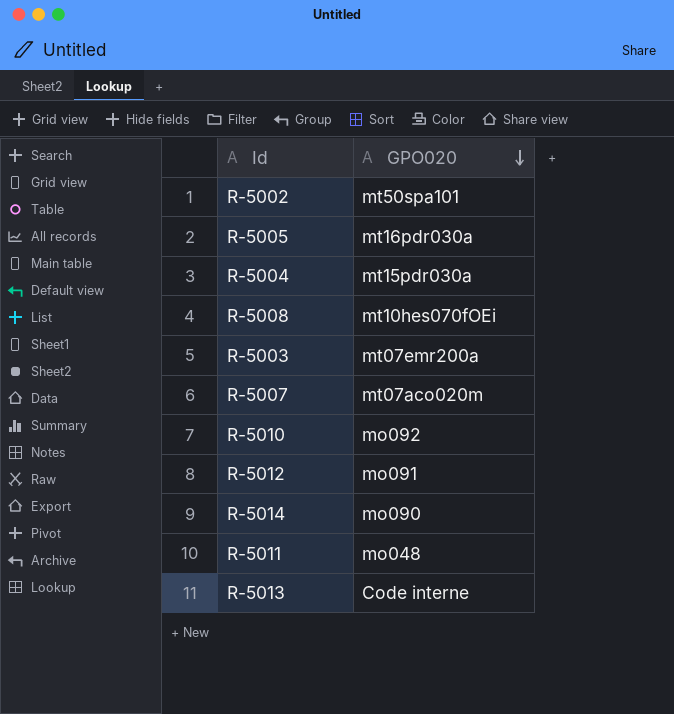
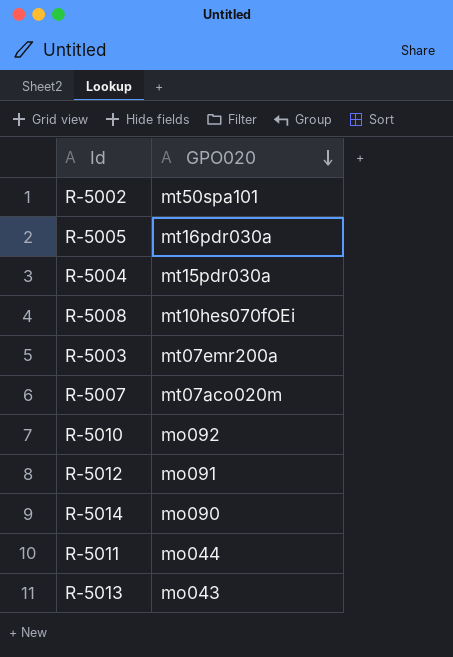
R-5011 | GPO020: mo048 -> mo044
R-5013 | GPO020: Code interne -> mo043

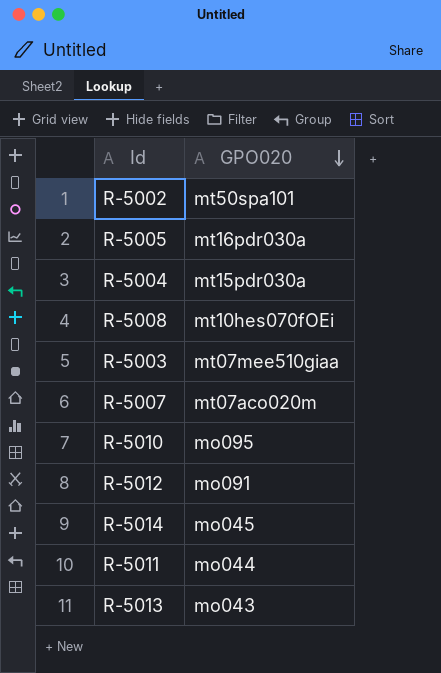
R-5003 | GPO020: mt07emr200a -> mt07mee510giaa
R-5010 | GPO020: mo092 -> mo095
R-5014 | GPO020: mo090 -> mo045

